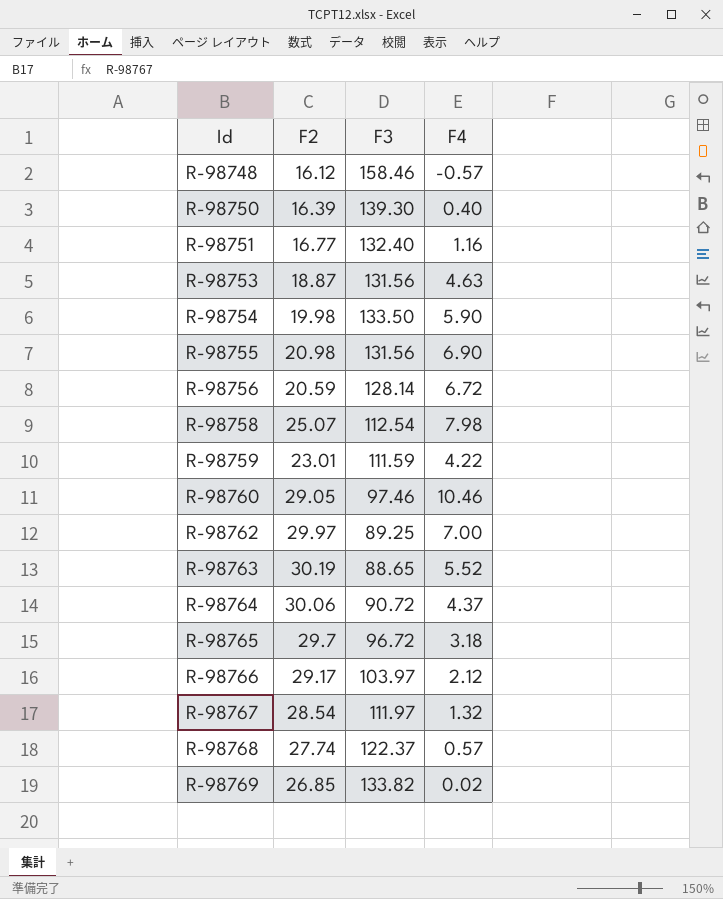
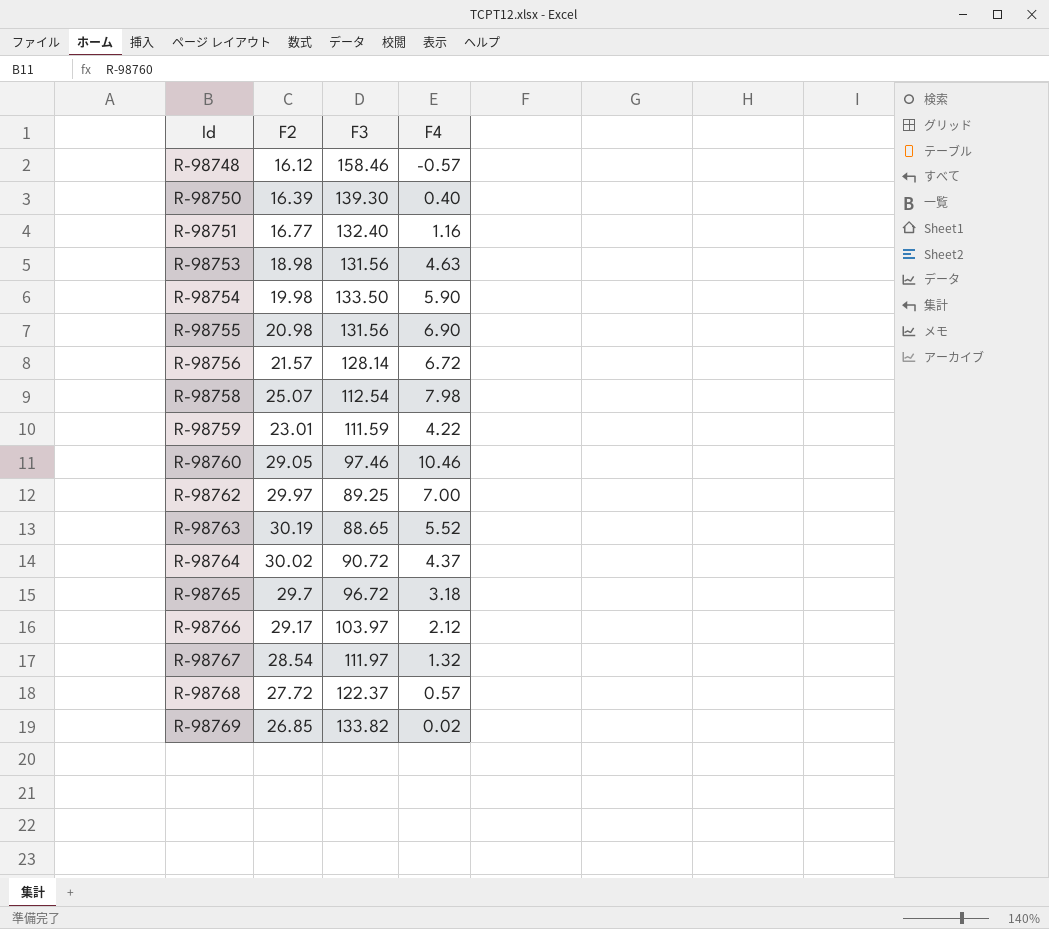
R-98753 | F2: 18.87 -> 18.98
R-98756 | F2: 20.59 -> 21.57
R-98764 | F2: 30.06 -> 30.02
R-98768 | F2: 27.74 -> 27.72

